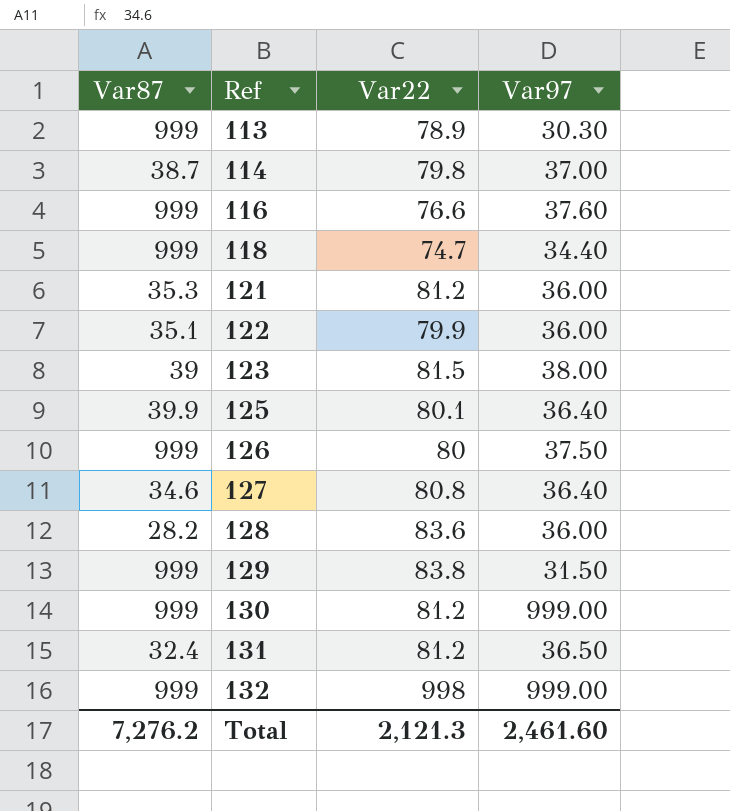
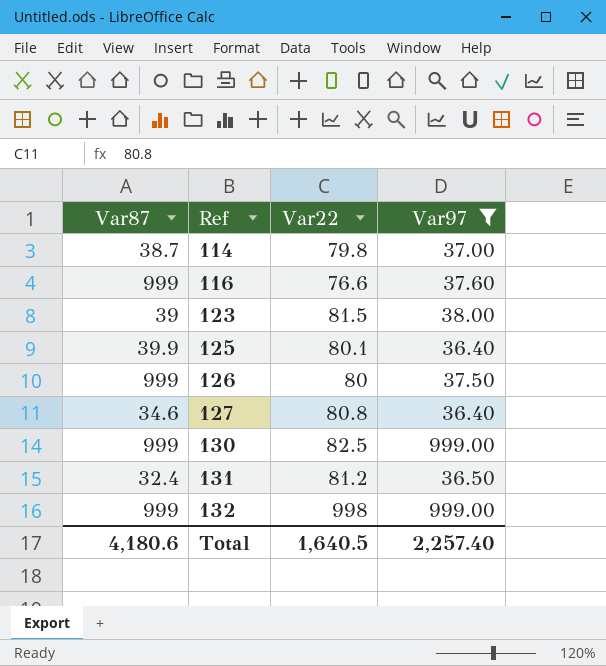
filter: none -> Var97 >= 36.40
130 | Var22: 81.2 -> 82.5
Total | Var87: 7,276.2 -> 4,180.6
Total | Var22: 2,121.3 -> 1,640.5
Total | Var97: 2,461.60 -> 2,257.40

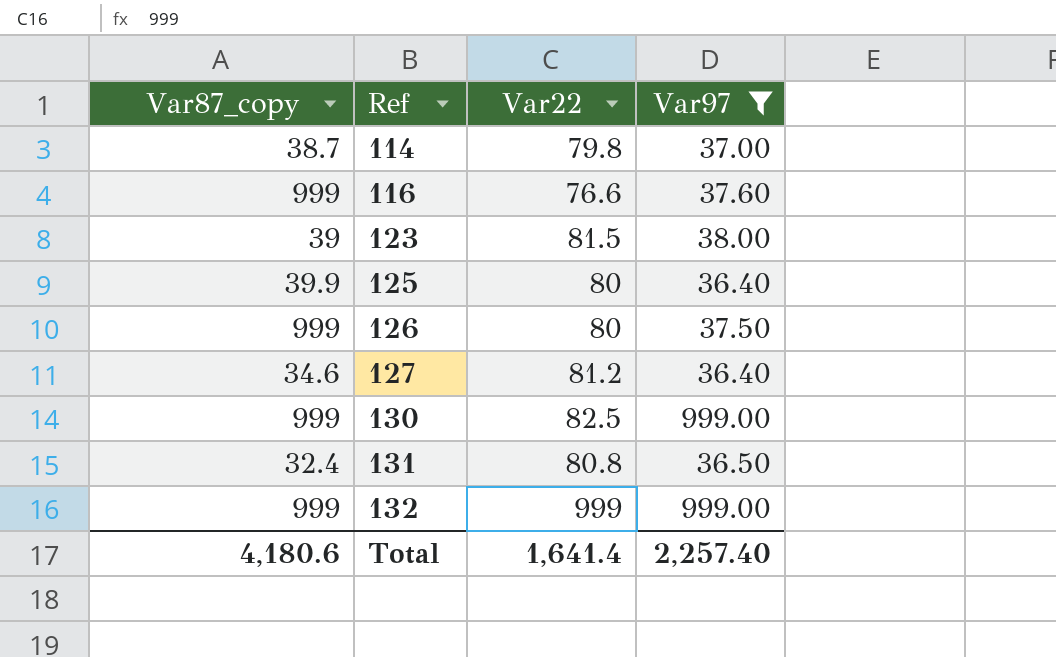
column name: Var87 -> Var87_copy
125 | Var22: 80.1 -> 80
127 | Var22: 80.8 -> 81.2
131 | Var22: 81.2 -> 80.8
132 | Var22: 998 -> 999
Total | Var22: 1,640.5 -> 1,641.4

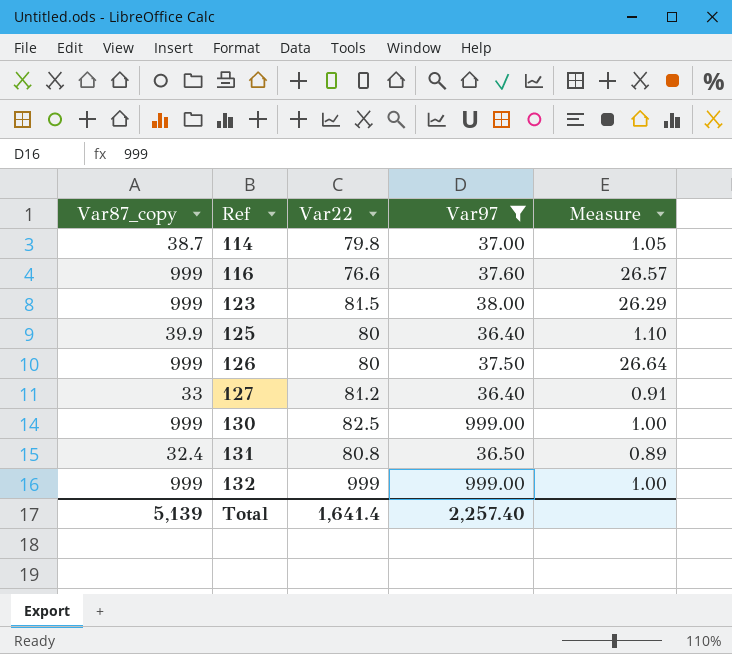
column Measure | formula: none -> [Var87_copy] / [Var97]
123 | Var87_copy: 39 -> 999
127 | Var87_copy: 34.6 -> 33
Total | Var87_copy: 4,180.6 -> 5,139

